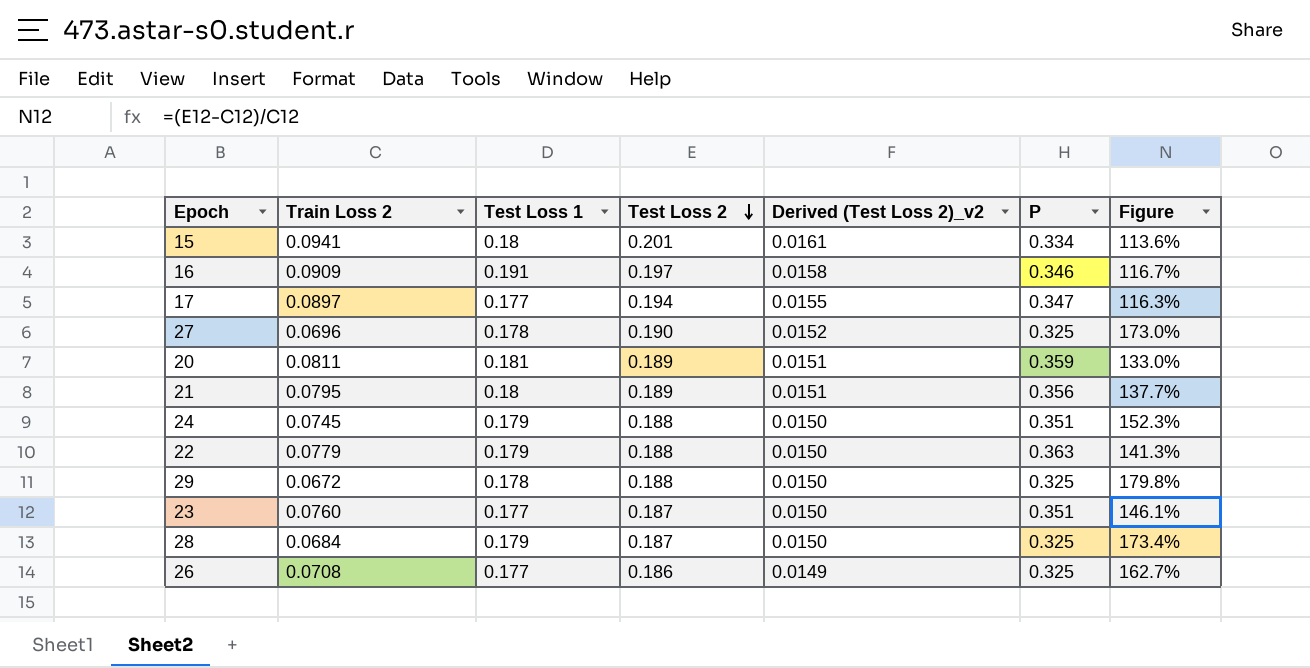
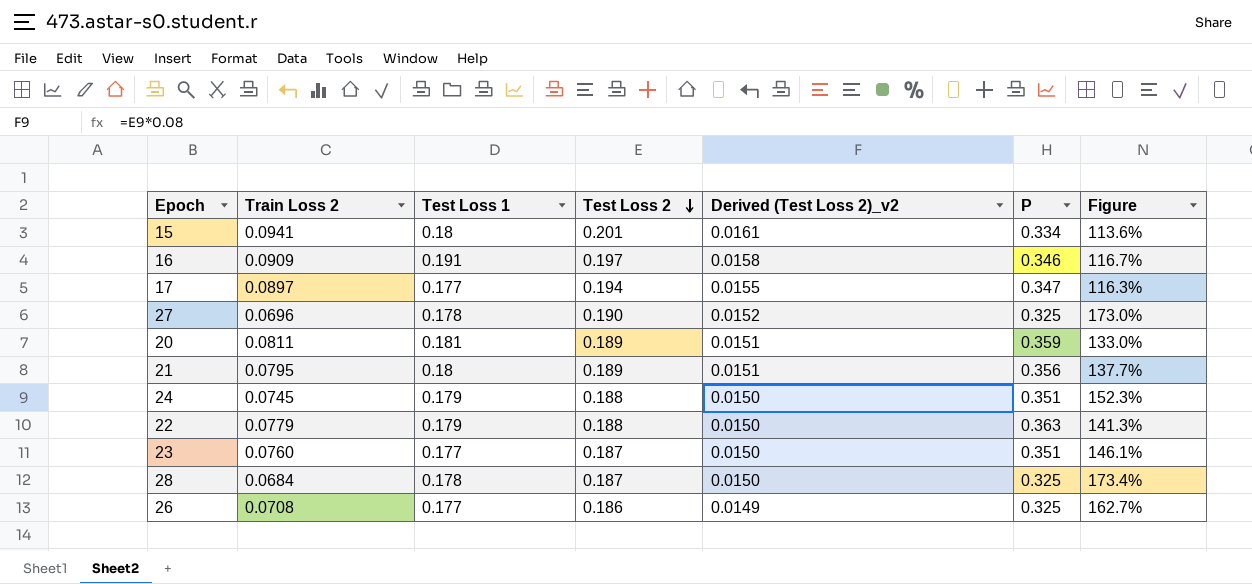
row 29: 0.0672 | 0.178 | 0.188 | 0.0150 | 0.325 | 179.8% -> none
28 | Test Loss 1: 0.179 -> 0.178

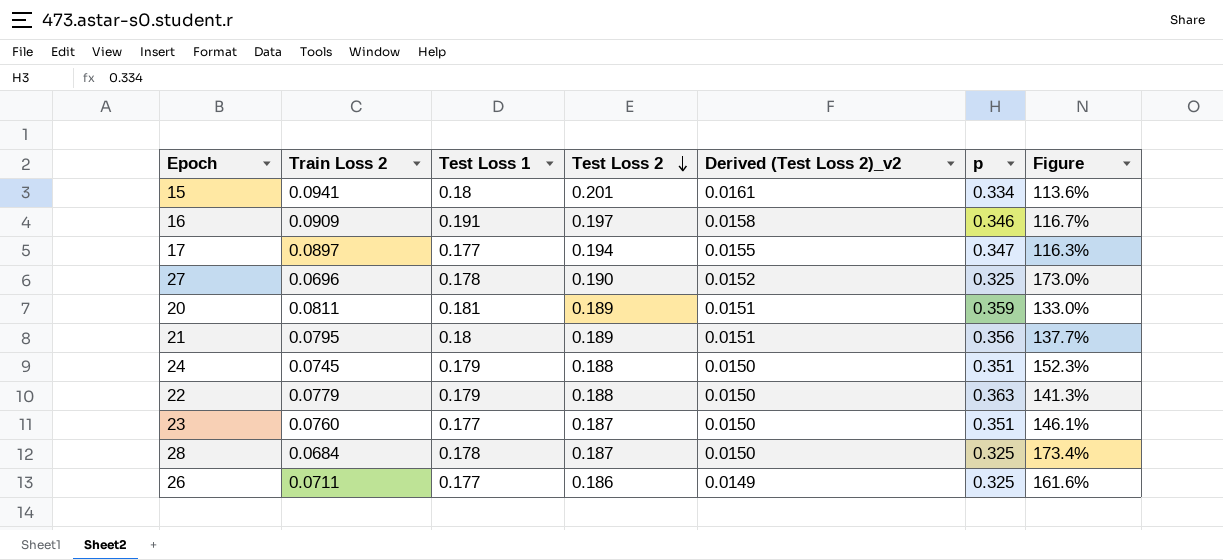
column name: P -> p
26 | Train Loss 2: 0.0708 -> 0.0711
26 | Figure: 162.7% -> 161.6%

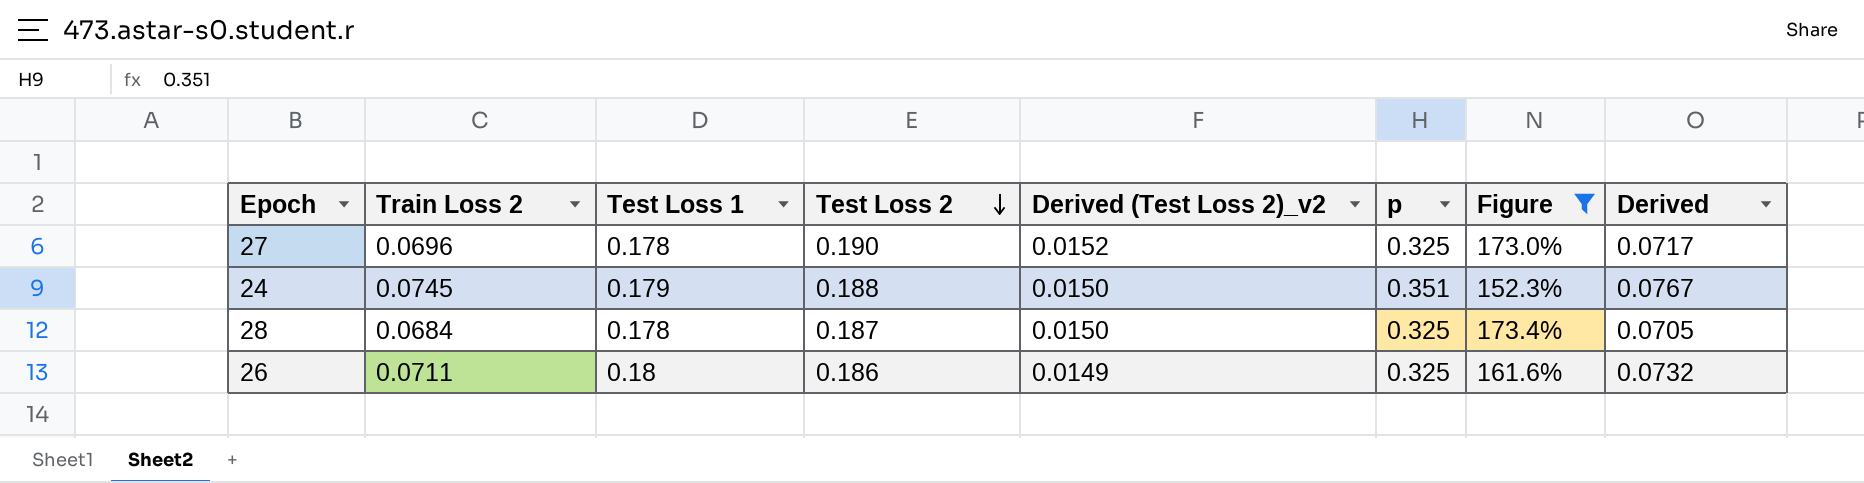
filter: none -> Figure >= 152.3%
column Derived | formula: none -> [Train Loss 2] * 1.03
26 | Test Loss 1: 0.177 -> 0.18

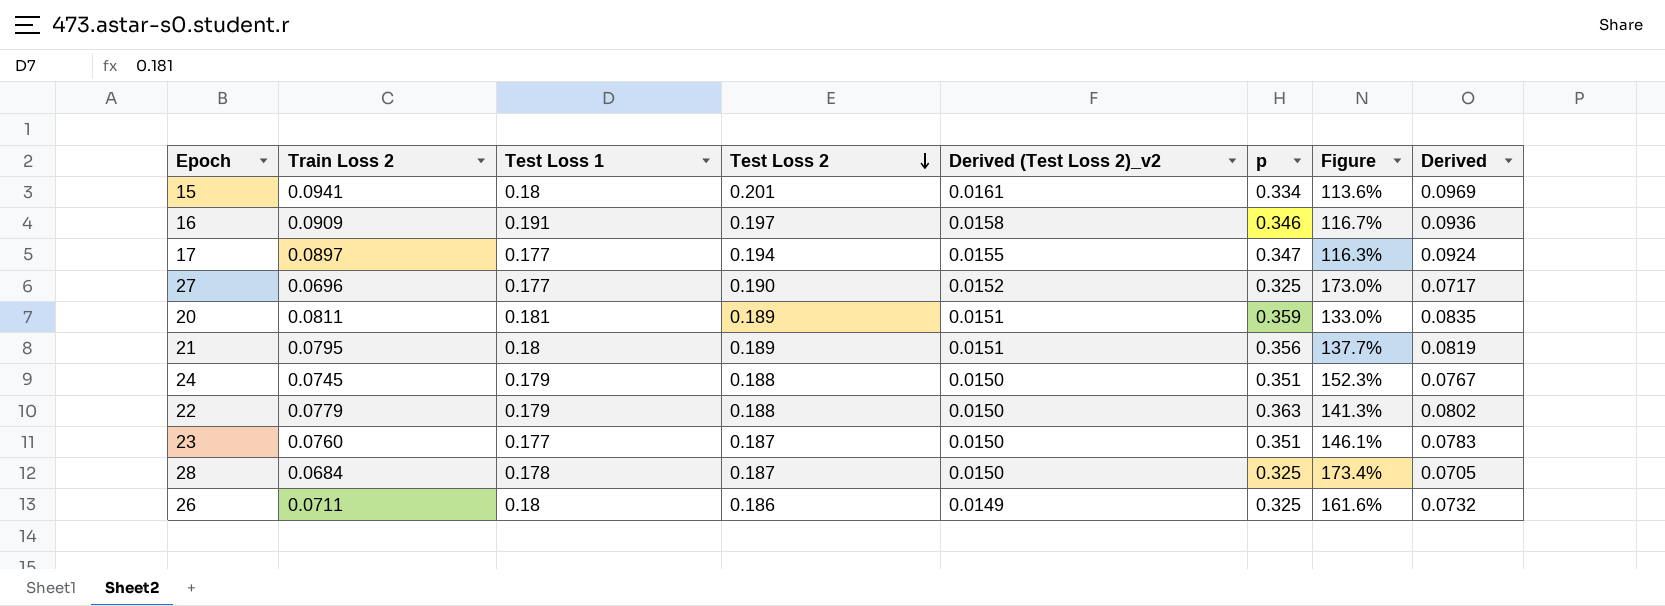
filter: Figure >= 152.3% -> none
27 | Test Loss 1: 0.178 -> 0.177

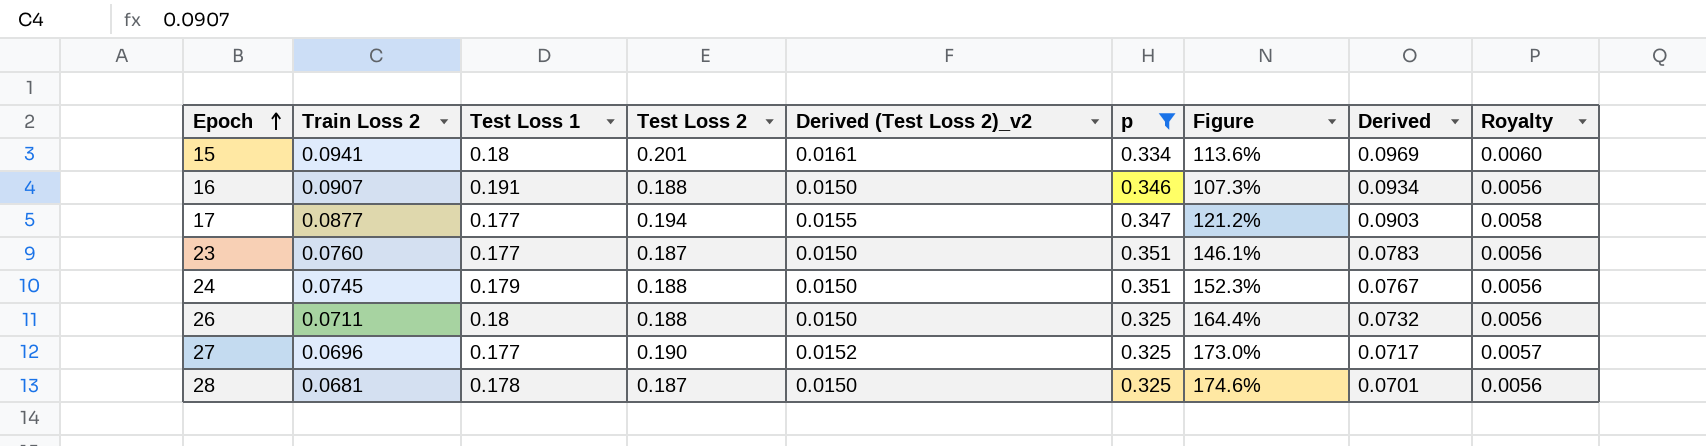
filter: none -> p <= 0.351
row order: Test Loss 2 descending -> Epoch ascending
column Royalty | formula: none -> [Test Loss 2] * 0.03
16 | Train Loss 2: 0.0909 -> 0.0907
16 | Test Loss 2: 0.197 -> 0.188
16 | Derived (Test Loss 2)_v2: 0.0158 -> 0.0150
16 | Figure: 116.7% -> 107.3%
16 | Derived: 0.0936 -> 0.0934
17 | Train Loss 2: 0.0897 -> 0.0877
17 | Figure: 116.3% -> 121.2%
17 | Derived: 0.0924 -> 0.0903
26 | Test Loss 2: 0.186 -> 0.188
26 | Derived (Test Loss 2)_v2: 0.0149 -> 0.0150
26 | Figure: 161.6% -> 164.4%
28 | Train Loss 2: 0.0684 -> 0.0681
28 | Figure: 173.4% -> 174.6%
28 | Derived: 0.0705 -> 0.0701

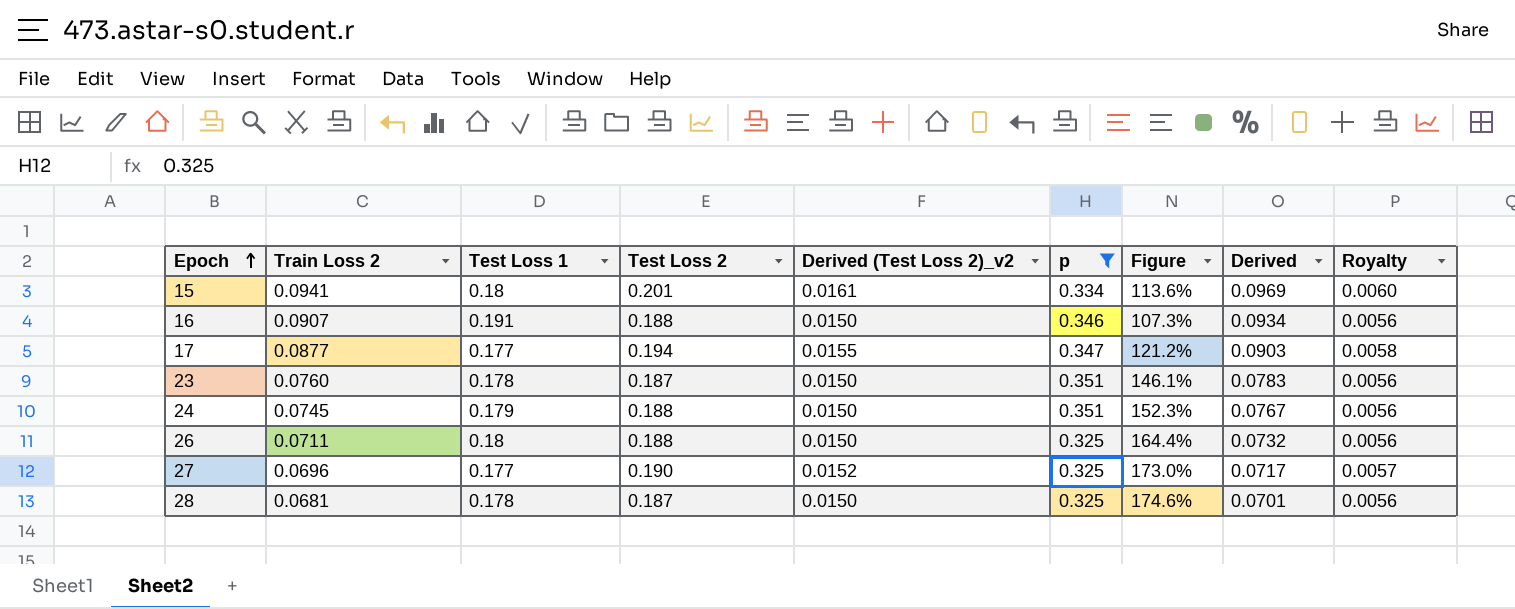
23 | Test Loss 1: 0.177 -> 0.178

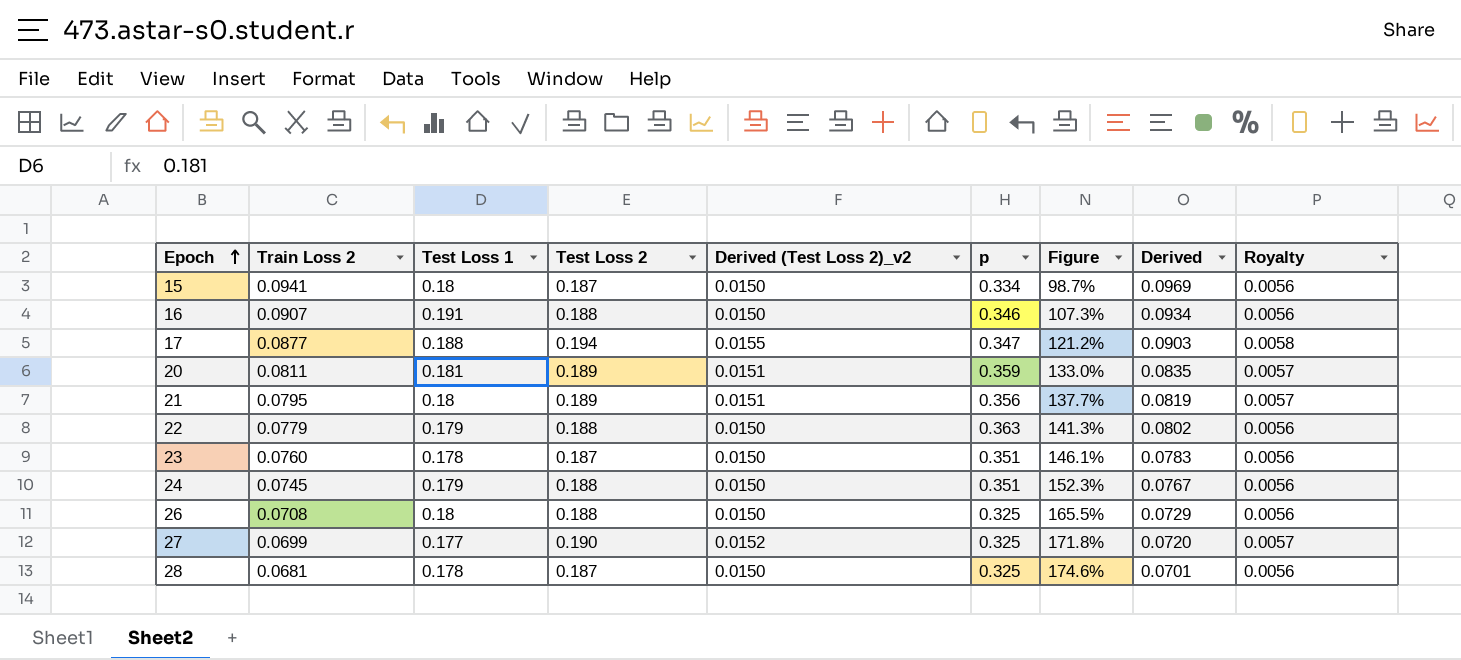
filter: p <= 0.351 -> none
15 | Test Loss 2: 0.201 -> 0.187
15 | Derived (Test Loss 2)_v2: 0.0161 -> 0.0150
15 | Figure: 113.6% -> 98.7%
15 | Royalty: 0.0060 -> 0.0056
17 | Test Loss 1: 0.177 -> 0.188
26 | Train Loss 2: 0.0711 -> 0.0708
26 | Figure: 164.4% -> 165.5%
26 | Derived: 0.0732 -> 0.0729
27 | Train Loss 2: 0.0696 -> 0.0699
27 | Figure: 173.0% -> 171.8%
27 | Derived: 0.0717 -> 0.0720

